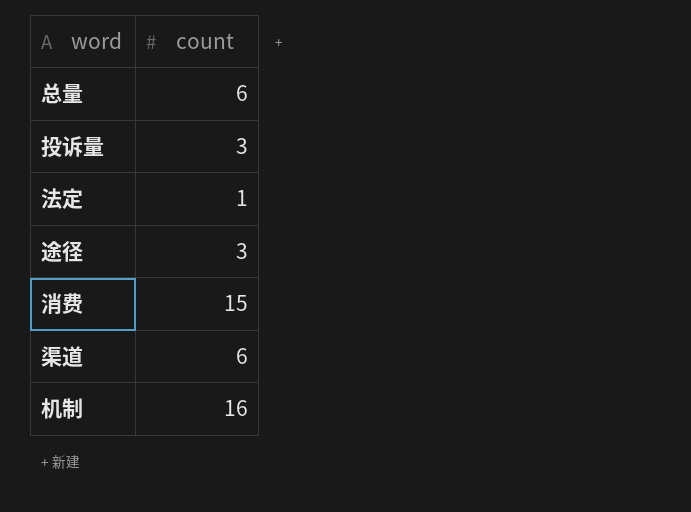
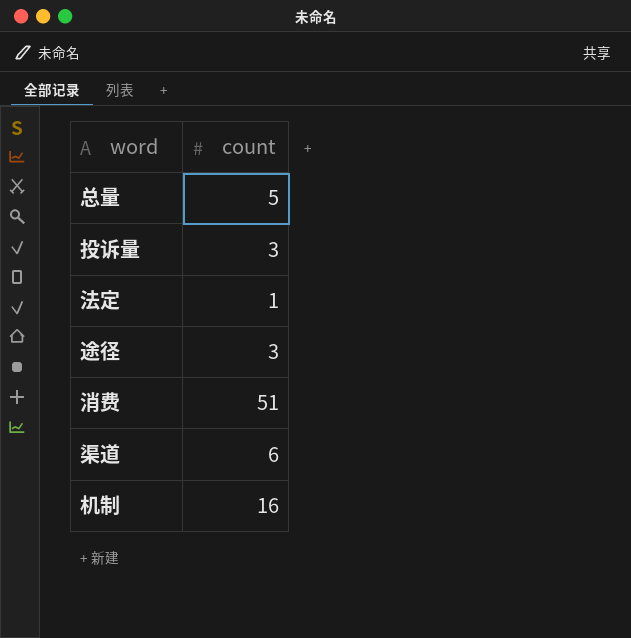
总量 | count: 6 -> 5
消费 | count: 15 -> 51

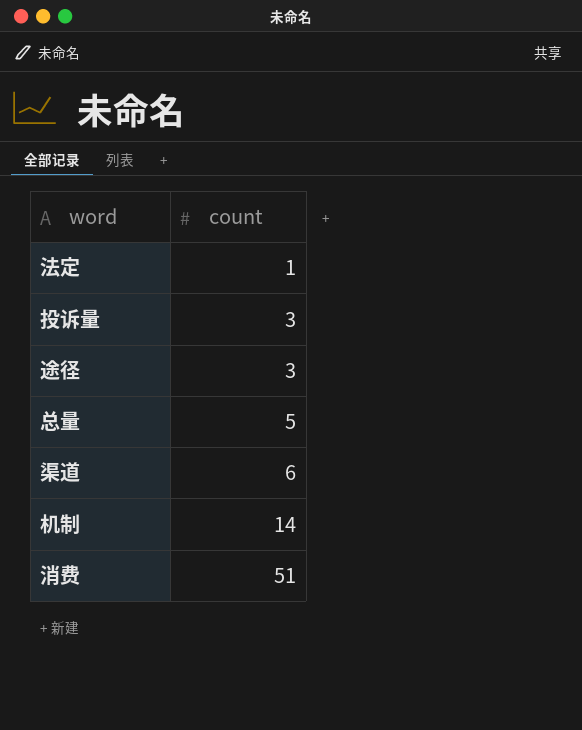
row order: none -> count ascending
机制 | count: 16 -> 14

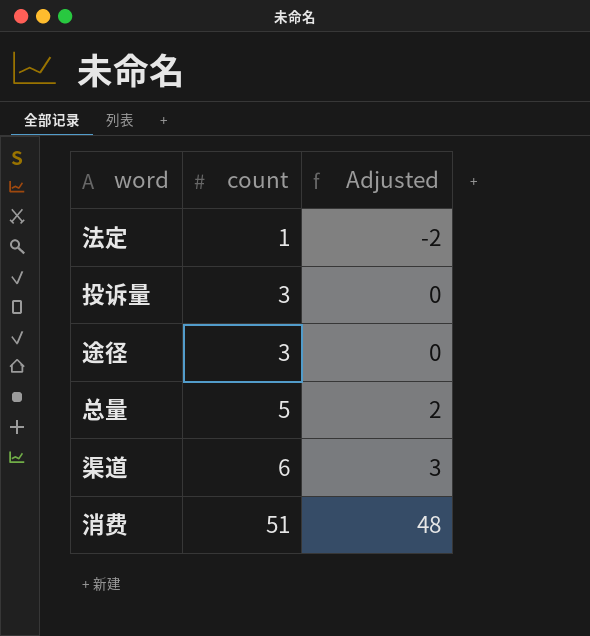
column Adjusted | formula: none -> [count] - 3
row 机制: 14 -> none

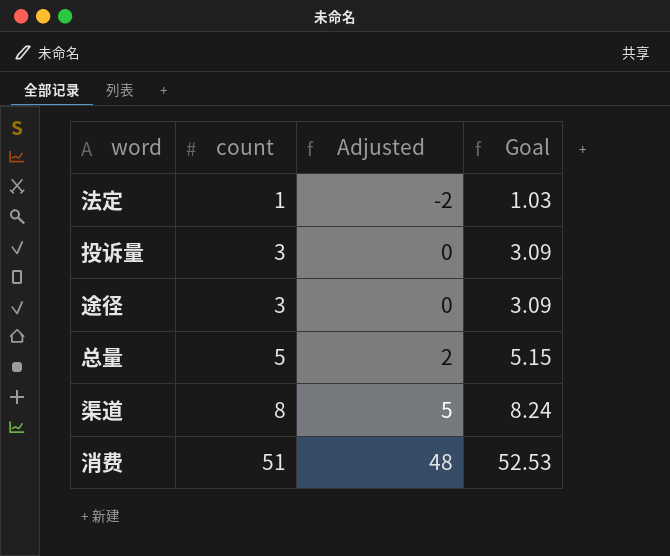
column Goal | formula: none -> [count] * 1.03
渠道 | count: 6 -> 8
渠道 | Adjusted: 3 -> 5

